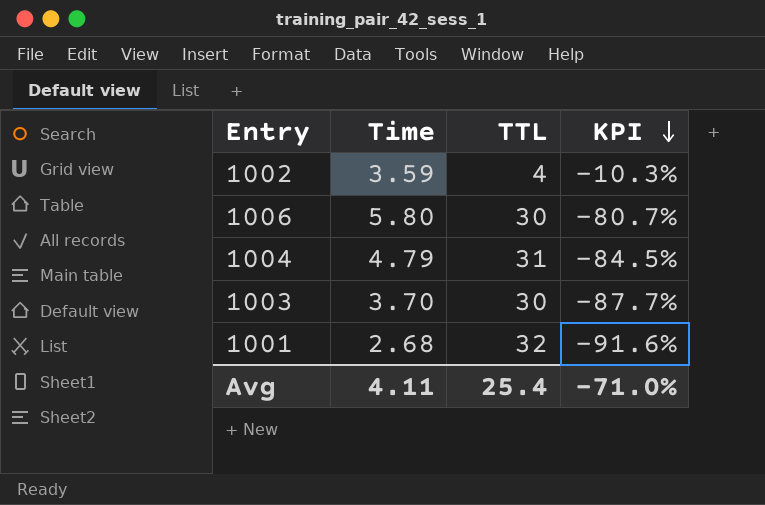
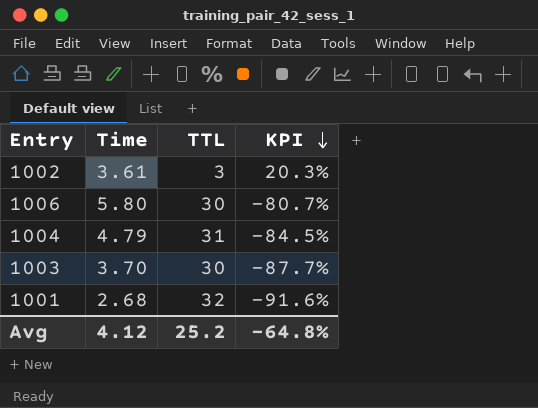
1002 | Time: 3.59 -> 3.61
1002 | TTL: 4 -> 3
1002 | KPI: -10.3% -> 20.3%
Avg | Time: 4.11 -> 4.12
Avg | TTL: 25.4 -> 25.2
Avg | KPI: -71.0% -> -64.8%

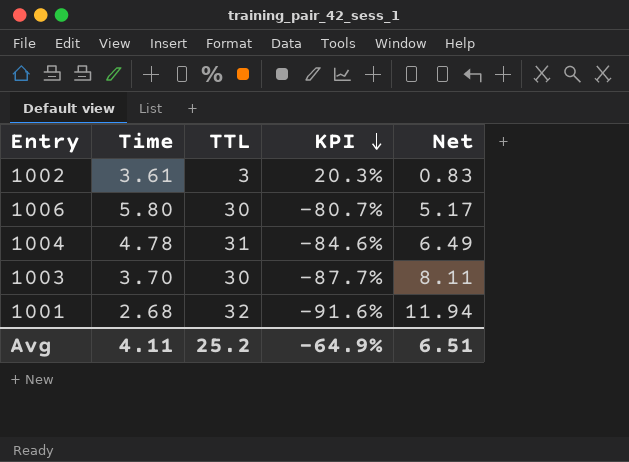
column Net | formula: none -> [TTL] / [Time]
1004 | Time: 4.79 -> 4.78
1004 | KPI: -84.5% -> -84.6%
Avg | Time: 4.12 -> 4.11
Avg | KPI: -64.8% -> -64.9%

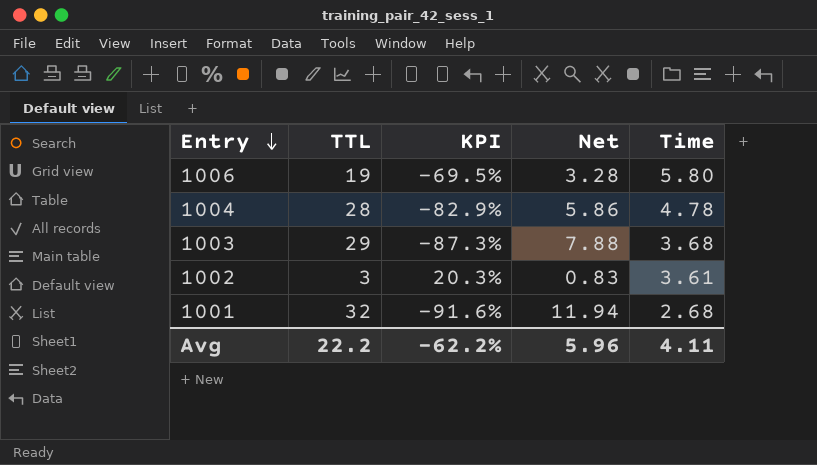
row order: KPI descending -> Entry descending
column Time | position: 2 -> 5
1006 | TTL: 30 -> 19
1006 | KPI: -80.7% -> -69.5%
1006 | Net: 5.17 -> 3.28
1004 | TTL: 31 -> 28
1004 | KPI: -84.6% -> -82.9%
1004 | Net: 6.49 -> 5.86
1003 | TTL: 30 -> 29
1003 | KPI: -87.7% -> -87.3%
1003 | Net: 8.11 -> 7.88
1003 | Time: 3.70 -> 3.68
Avg | TTL: 25.2 -> 22.2
Avg | KPI: -64.9% -> -62.2%
Avg | Net: 6.51 -> 5.96

